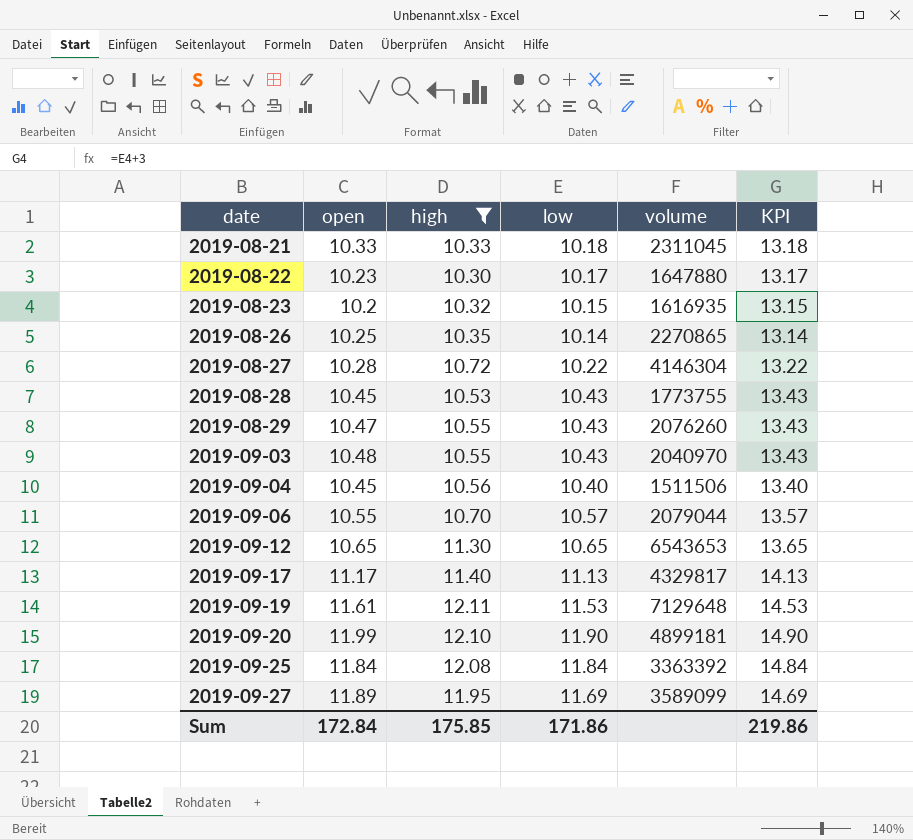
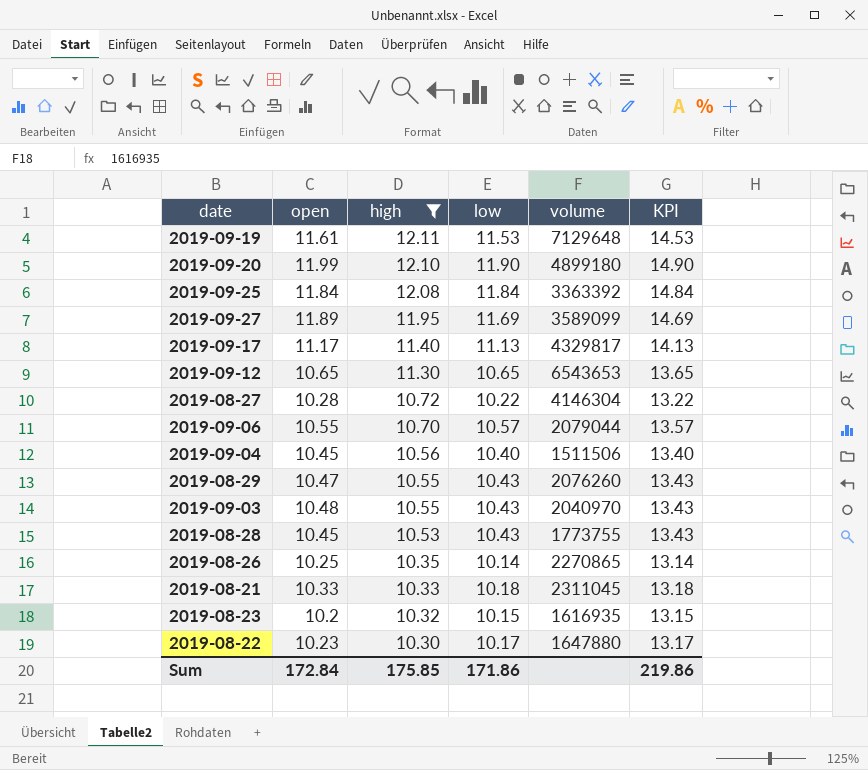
row order: date ascending -> high descending
2019-09-20 | volume: 4899181 -> 4899180

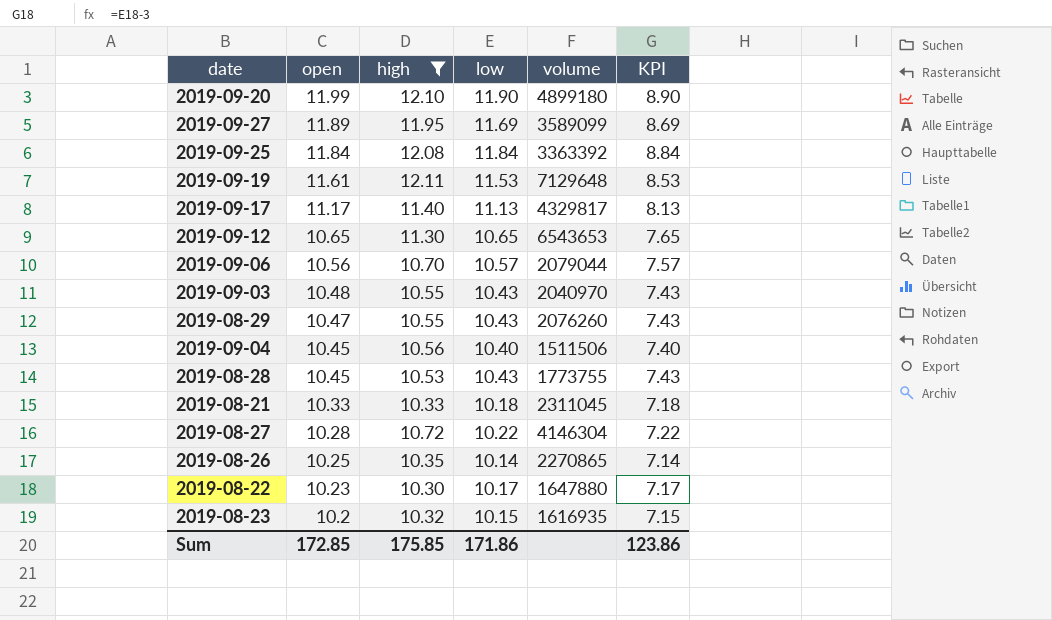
row order: high descending -> open descending
column KPI | formula: [low] + 3 -> [low] - 3
2019-09-06 | open: 10.55 -> 10.56
Sum | open: 172.84 -> 172.85
Sum | KPI: 219.86 -> 123.86

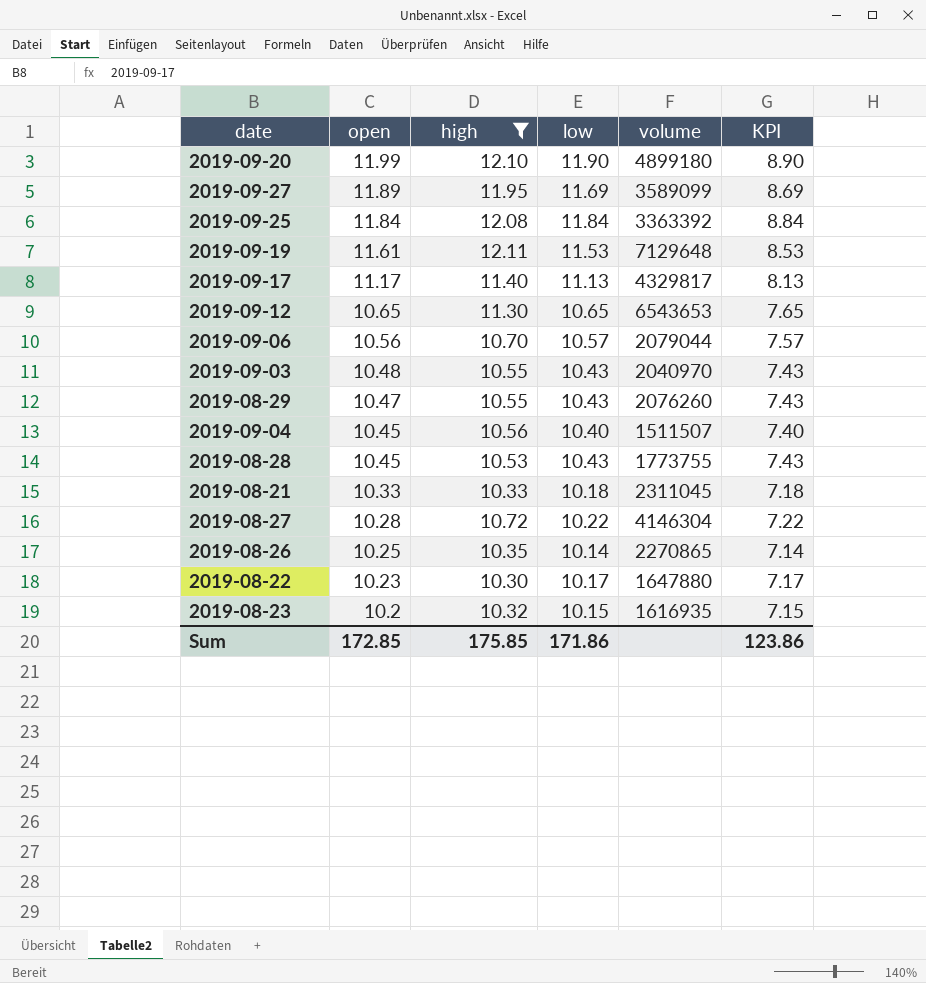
2019-09-04 | volume: 1511506 -> 1511507

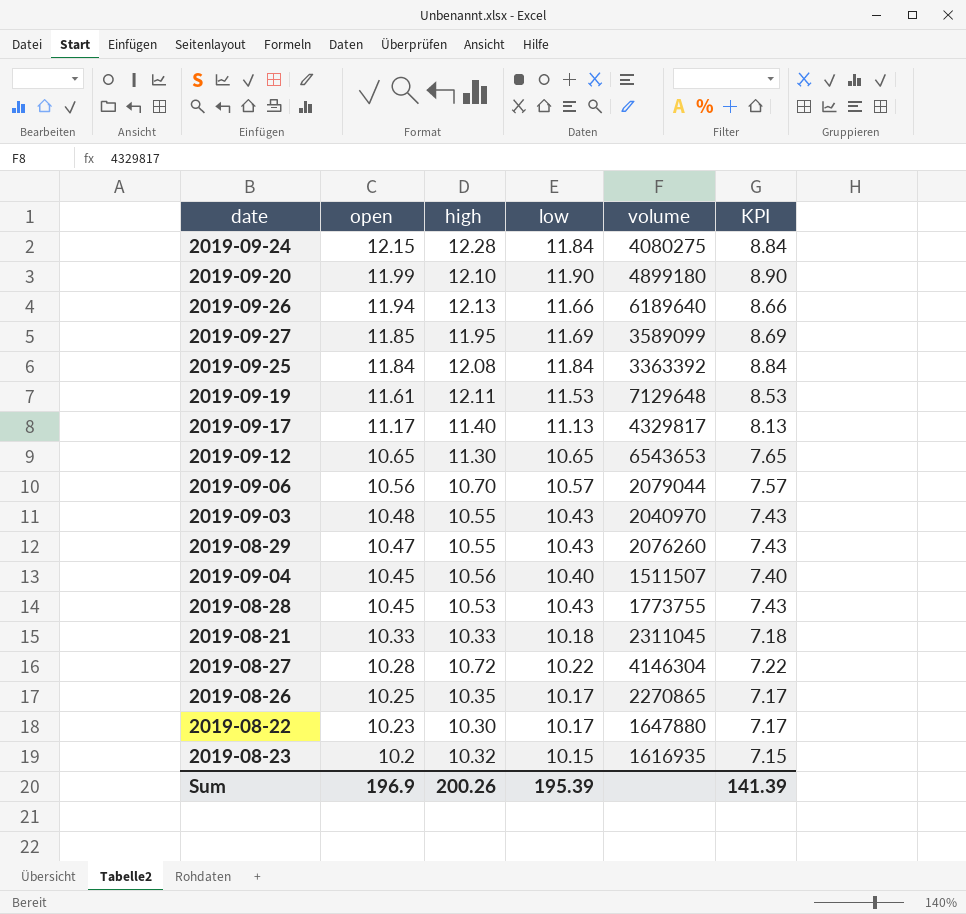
filter: high <= 12.11 -> none
2019-09-27 | open: 11.89 -> 11.85
2019-08-26 | low: 10.14 -> 10.17
2019-08-26 | KPI: 7.14 -> 7.17
Sum | open: 172.85 -> 196.9
Sum | high: 175.85 -> 200.26
Sum | low: 171.86 -> 195.39
Sum | KPI: 123.86 -> 141.39

